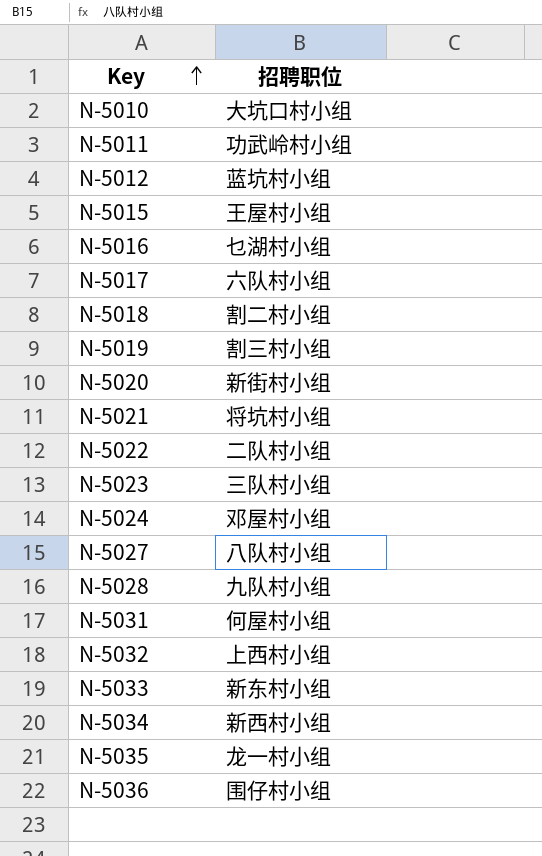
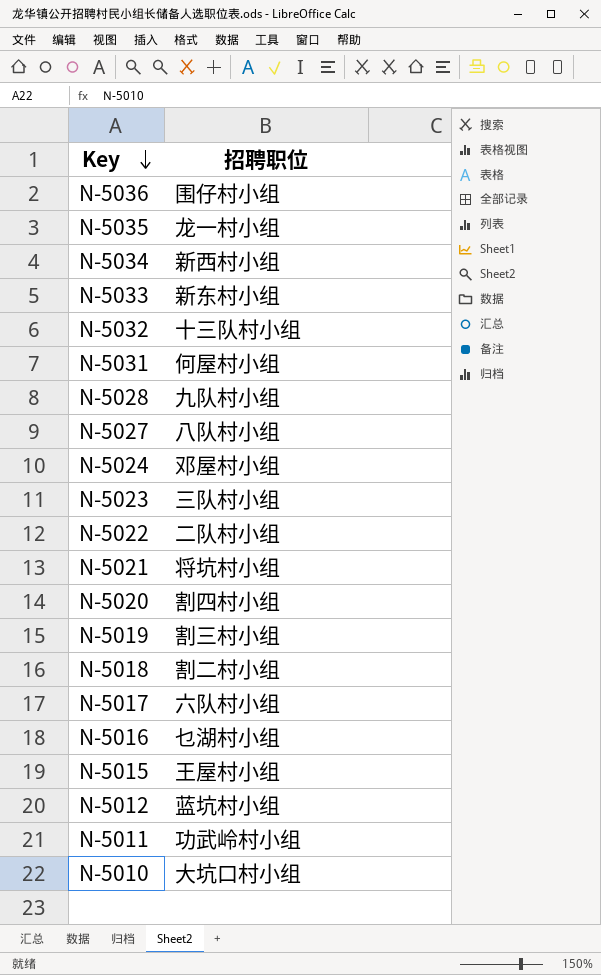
row order: Key ascending -> Key descending
N-5032 | 招聘职位: 上西村小组 -> 十三队村小组
N-5020 | 招聘职位: 新街村小组 -> 割四村小组

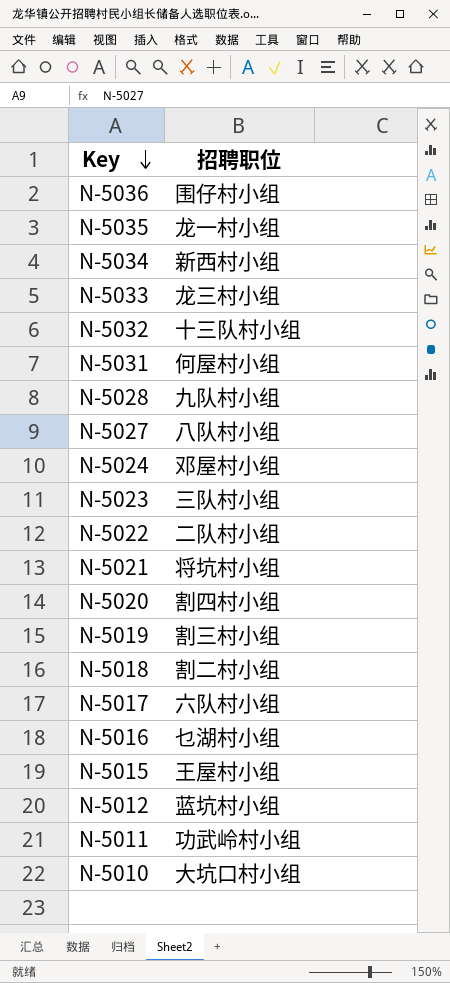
N-5033 | 招聘职位: 新东村小组 -> 龙三村小组

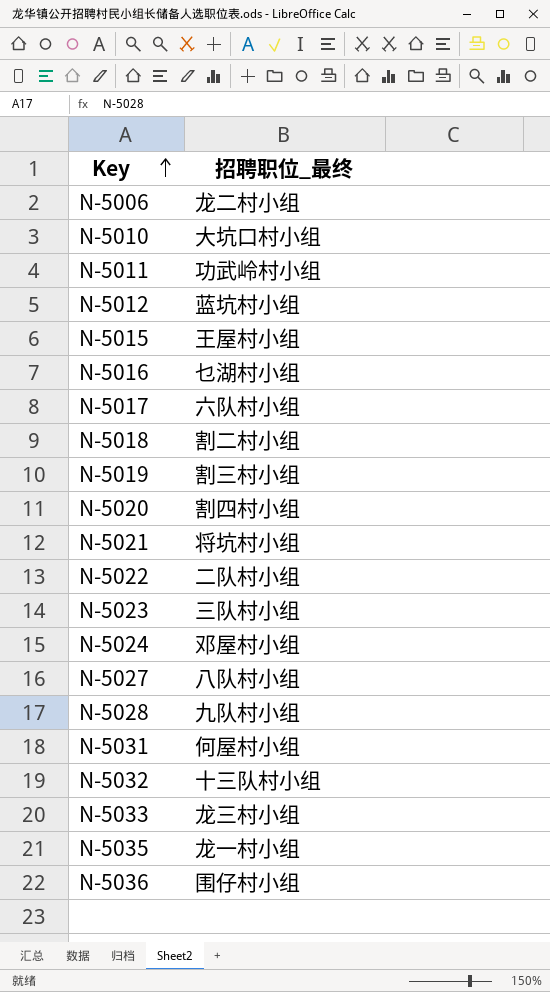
row order: Key descending -> Key ascending
column name: 招聘职位 -> 招聘职位_最终
row N-5034: 新西村小组 -> none
row N-5006: none -> 龙二村小组

